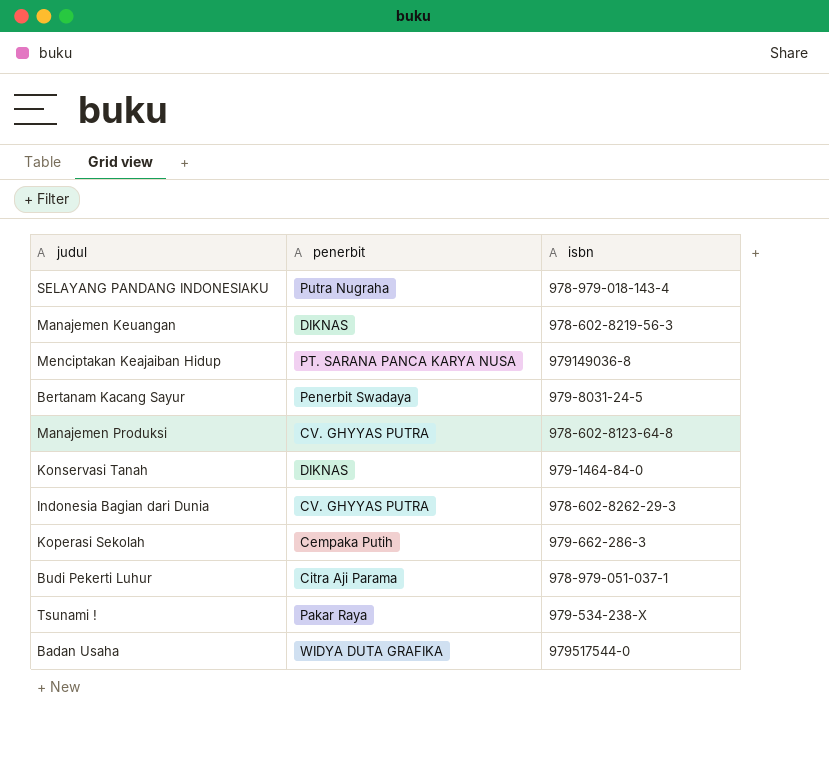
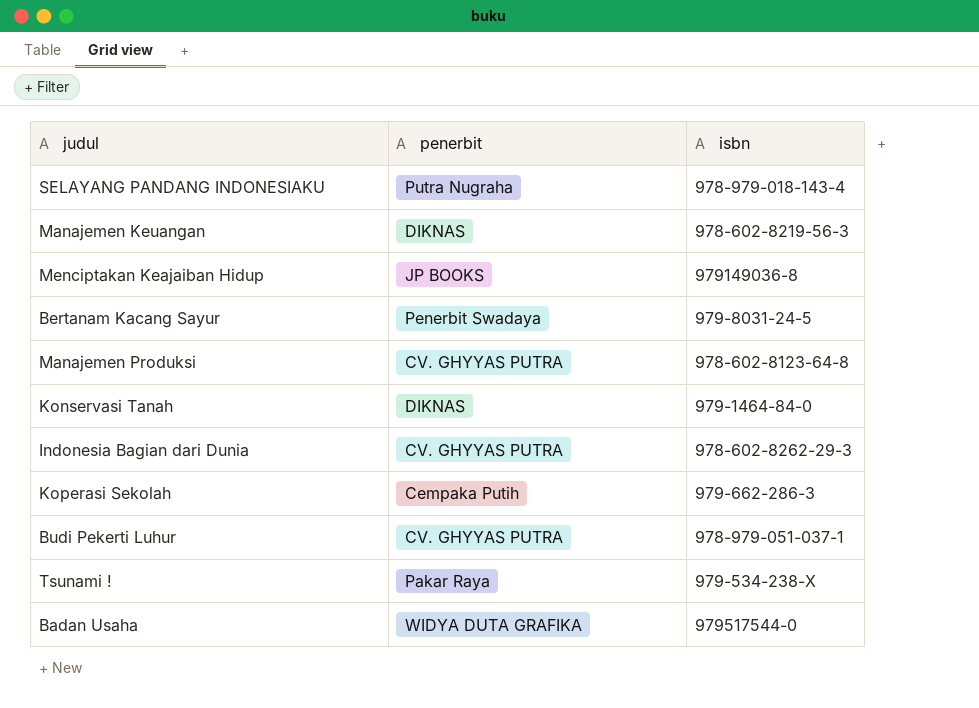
Menciptakan Keajaiban Hidup | penerbit: PT. SARANA PANCA KARYA NUSA -> JP BOOKS
Budi Pekerti Luhur | penerbit: Citra Aji Parama -> CV. GHYYAS PUTRA

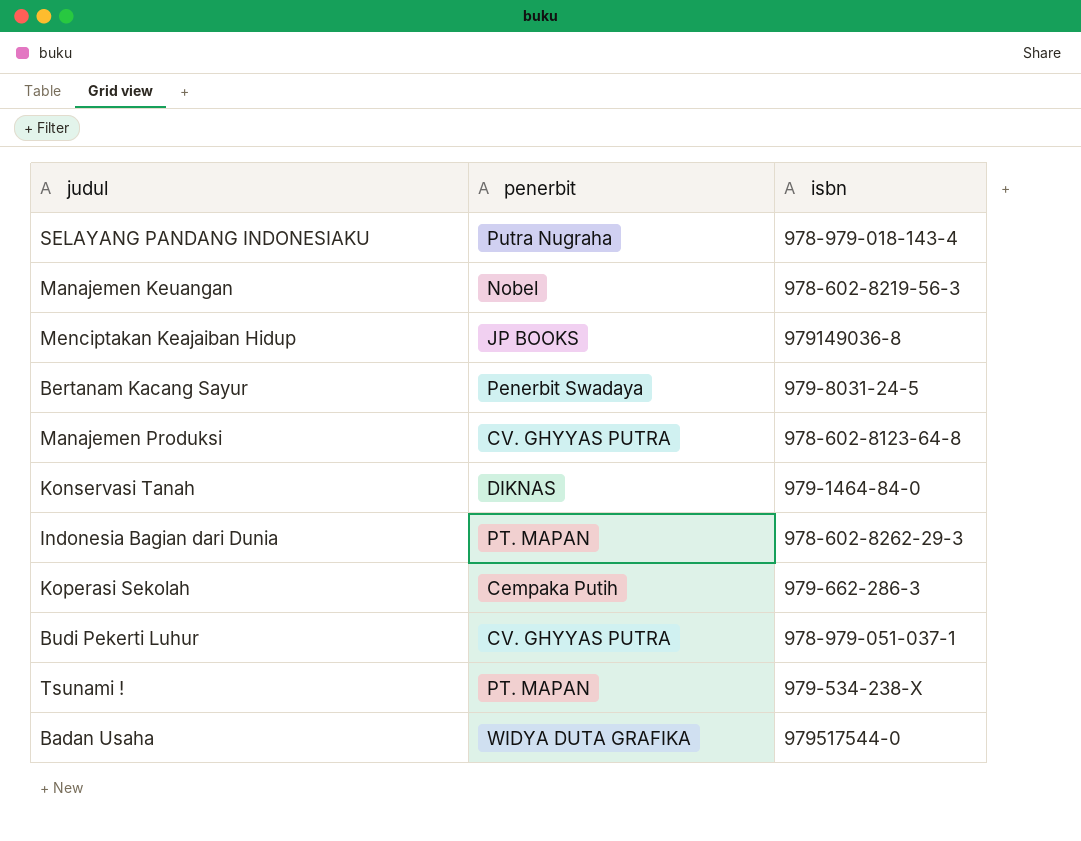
Manajemen Keuangan | penerbit: DIKNAS -> Nobel
Indonesia Bagian dari Dunia | penerbit: CV. GHYYAS PUTRA -> PT. MAPAN
Tsunami ! | penerbit: Pakar Raya -> PT. MAPAN

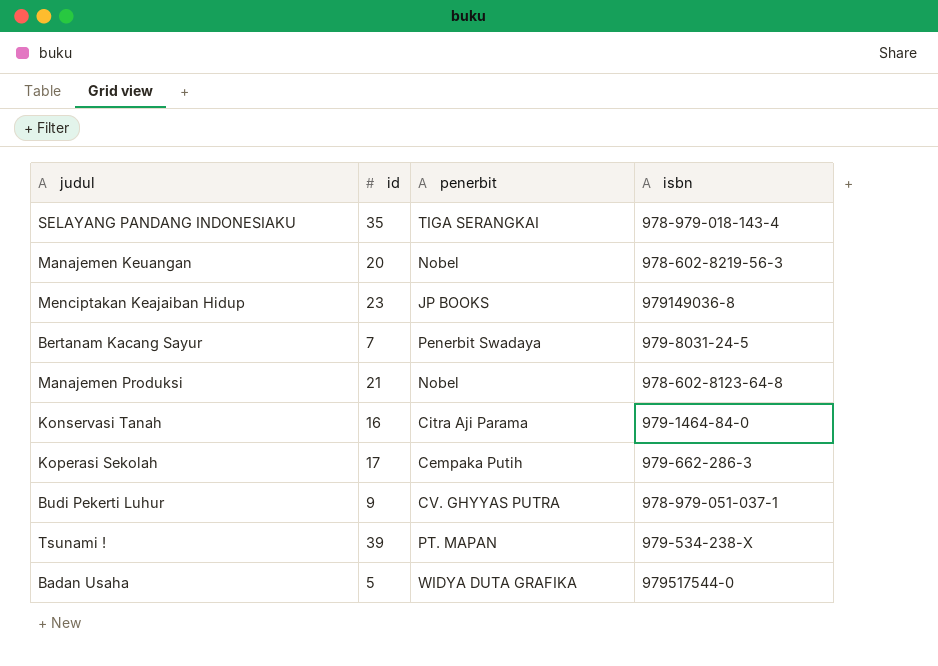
column id | position: none -> 2
row Indonesia Bagian dari Dunia: PT. MAPAN | 978-602-8262-29-3 -> none
SELAYANG PANDANG INDONESIAKU | penerbit: Putra Nugraha -> TIGA SERANGKAI
Manajemen Produksi | penerbit: CV. GHYYAS PUTRA -> Nobel
Konservasi Tanah | penerbit: DIKNAS -> Citra Aji Parama

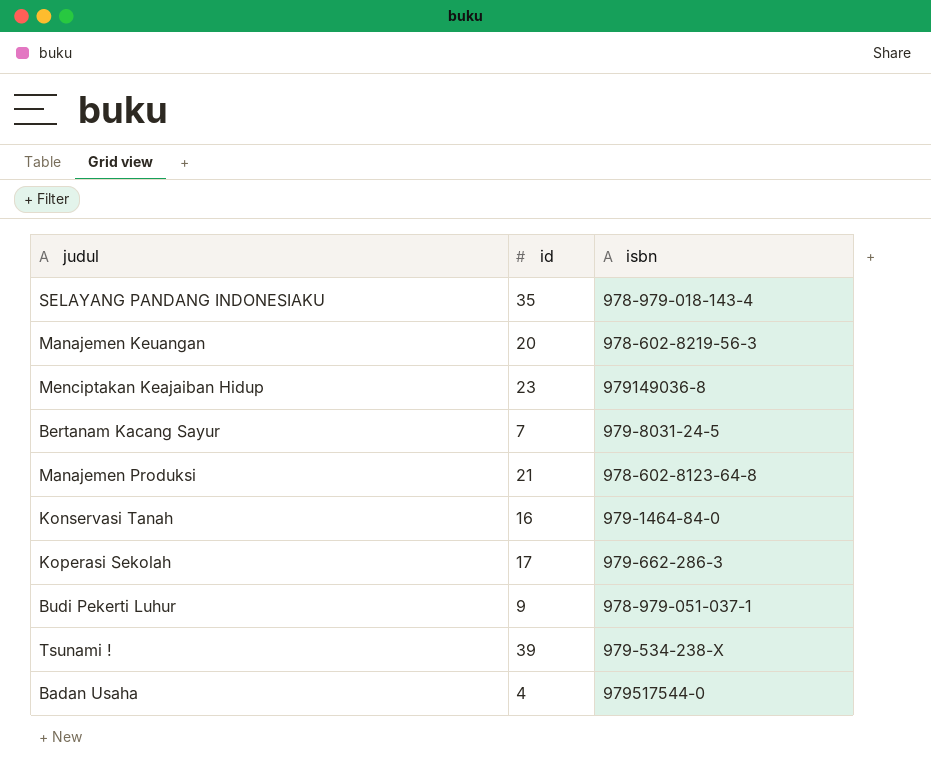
column penerbit | position: 3 -> none
Badan Usaha | id: 5 -> 4

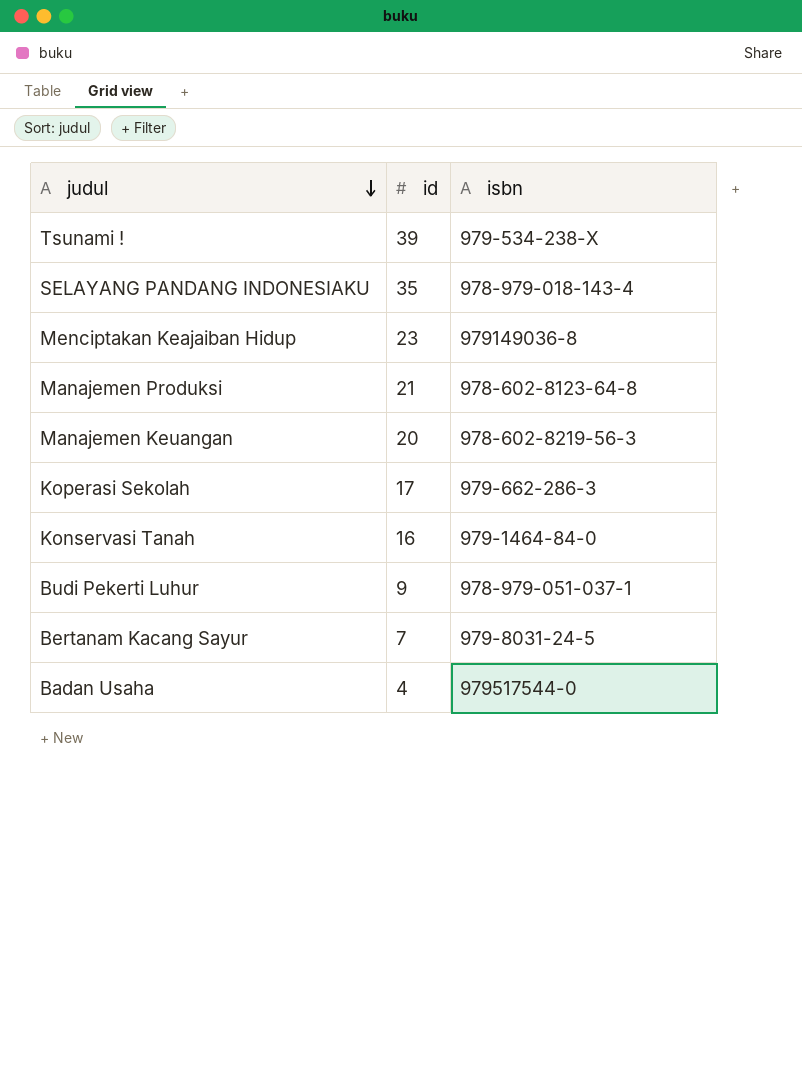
row order: none -> judul descending

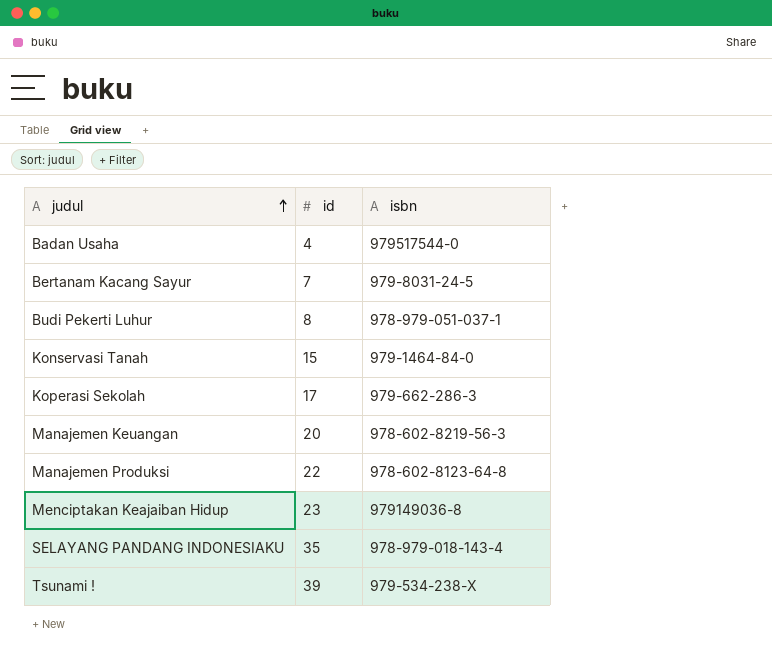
row order: judul descending -> judul ascending
Budi Pekerti Luhur | id: 9 -> 8
Konservasi Tanah | id: 16 -> 15
Manajemen Produksi | id: 21 -> 22

